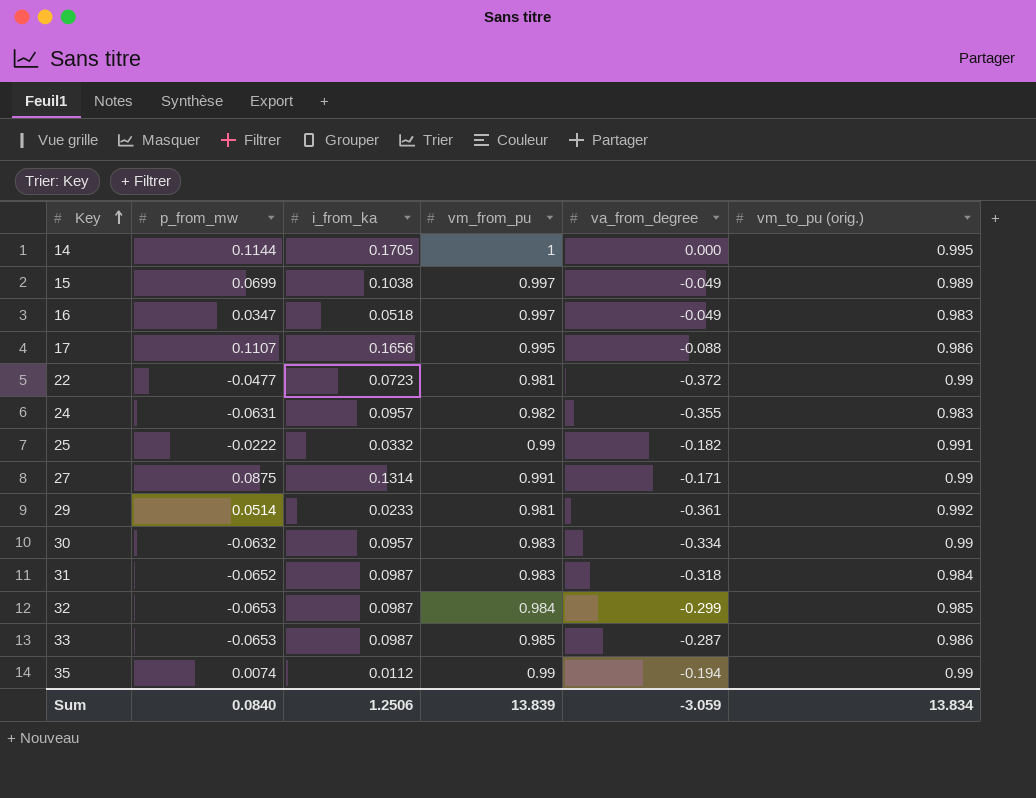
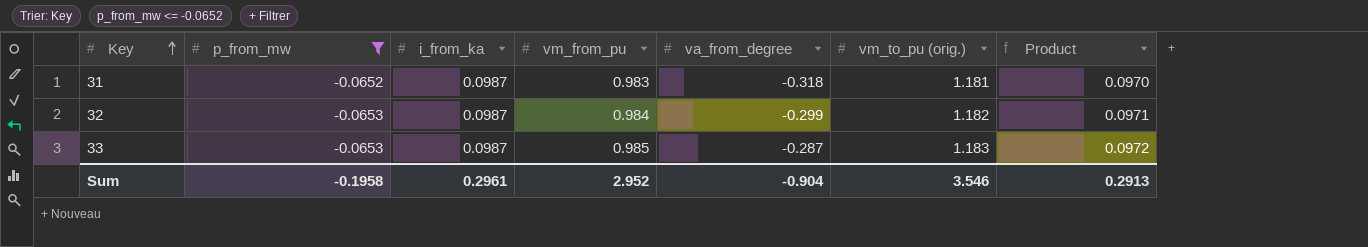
filter: none -> p_from_mw <= -0.0652
column Product | formula: none -> [i_from_ka] * [vm_from_pu]
31 | vm_to_pu (orig.): 0.984 -> 1.181
32 | vm_to_pu (orig.): 0.985 -> 1.182
33 | vm_to_pu (orig.): 0.986 -> 1.183
Sum | p_from_mw: 0.0840 -> -0.1958
Sum | i_from_ka: 1.2506 -> 0.2961
Sum | vm_from_pu: 13.839 -> 2.952
Sum | va_from_degree: -3.059 -> -0.904
Sum | vm_to_pu (orig.): 13.834 -> 3.546

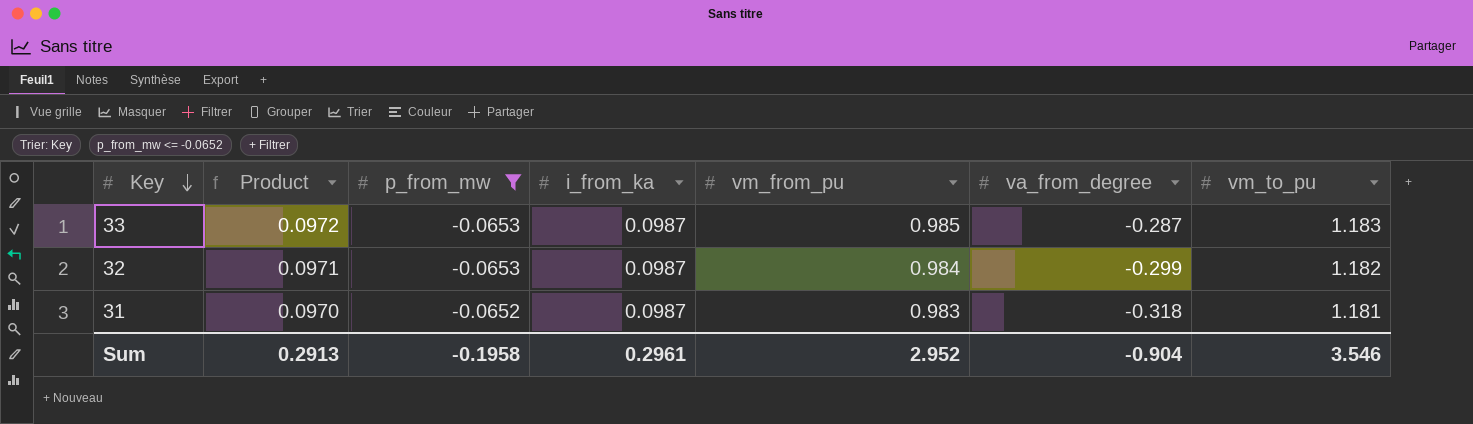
row order: Key ascending -> Key descending
column Product | position: 7 -> 2
column name: vm_to_pu (orig.) -> vm_to_pu

